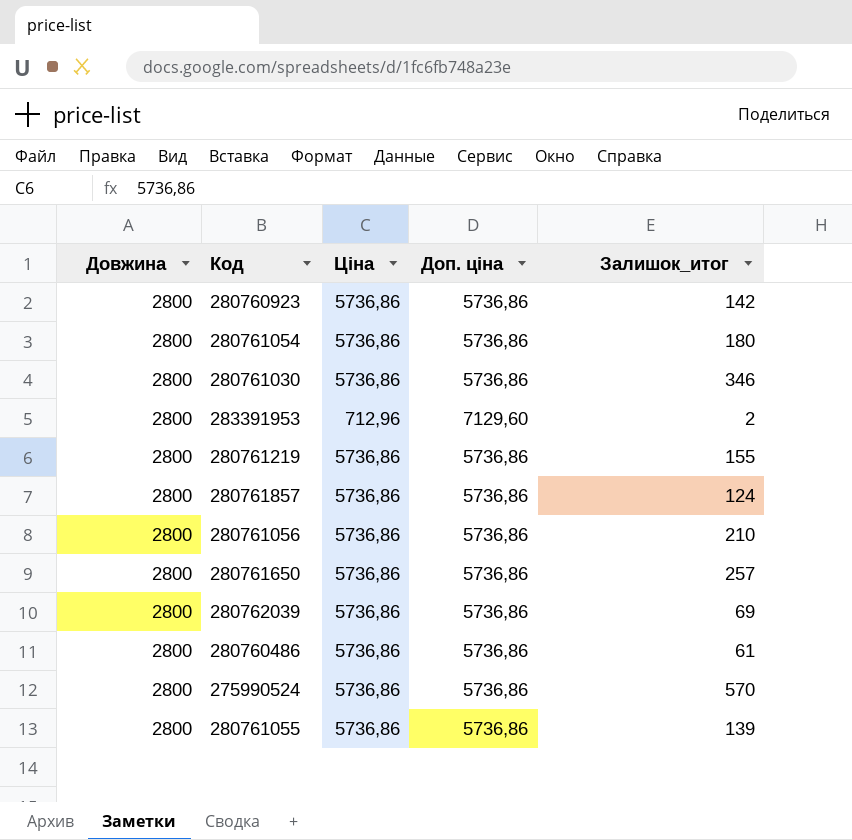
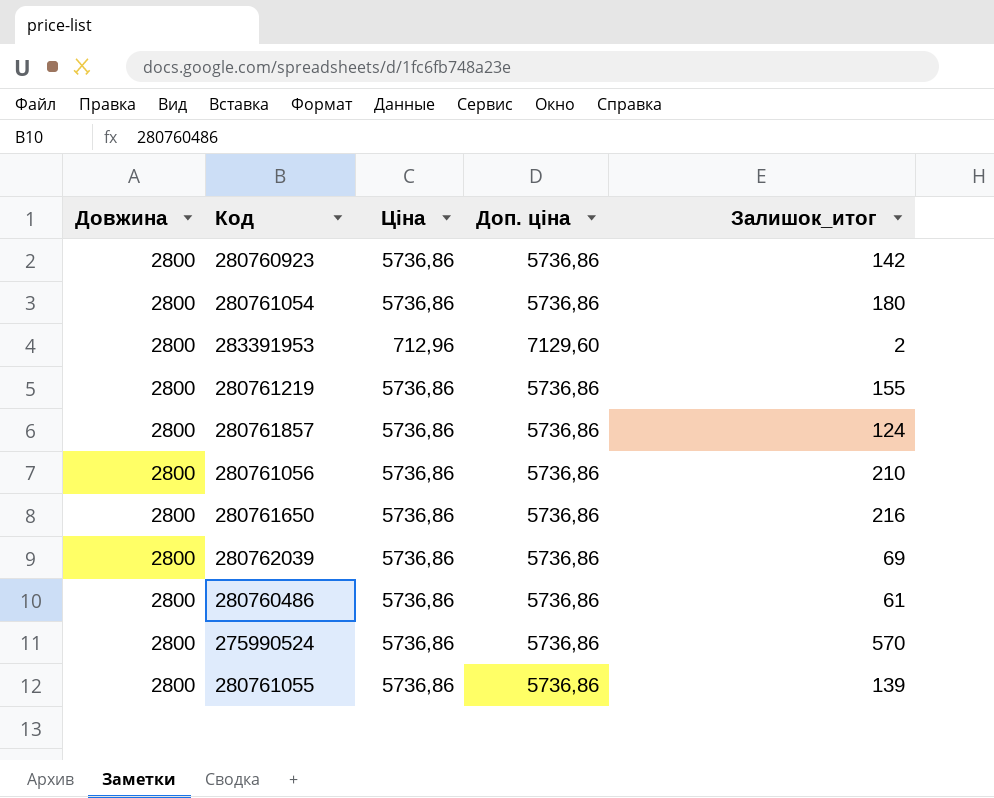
row 280761030: 2800 | 5736,86 | 5736,86 | 346 -> none
280761650 | Залишок_итог: 257 -> 216

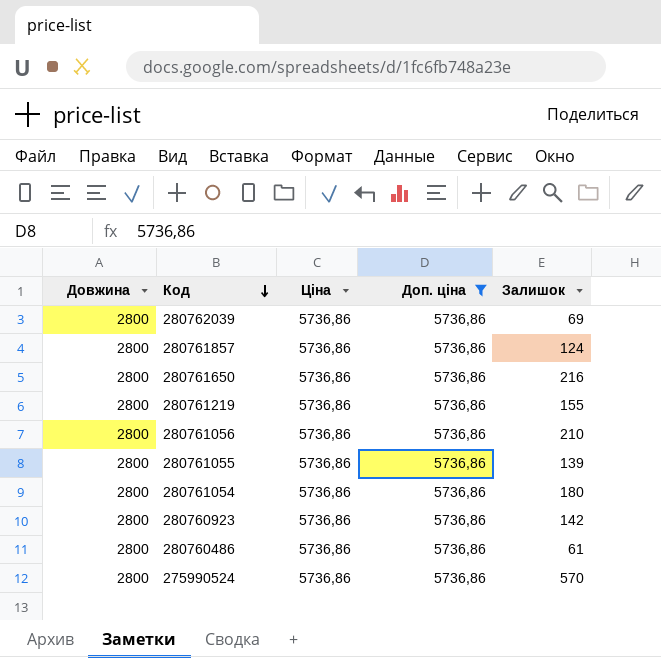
filter: none -> Доп. ціна = 5736,86
row order: none -> Код descending
column name: Залишок_итог -> Залишок

